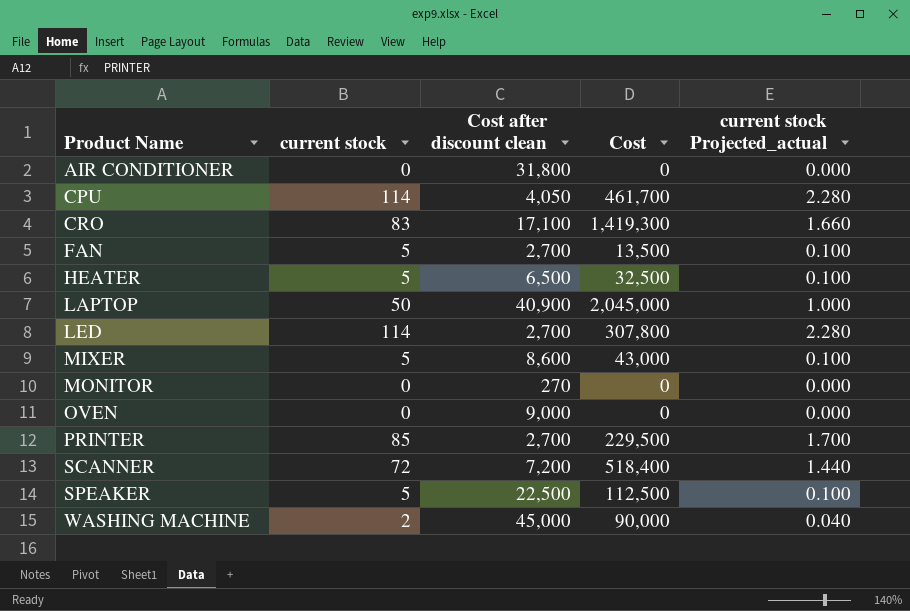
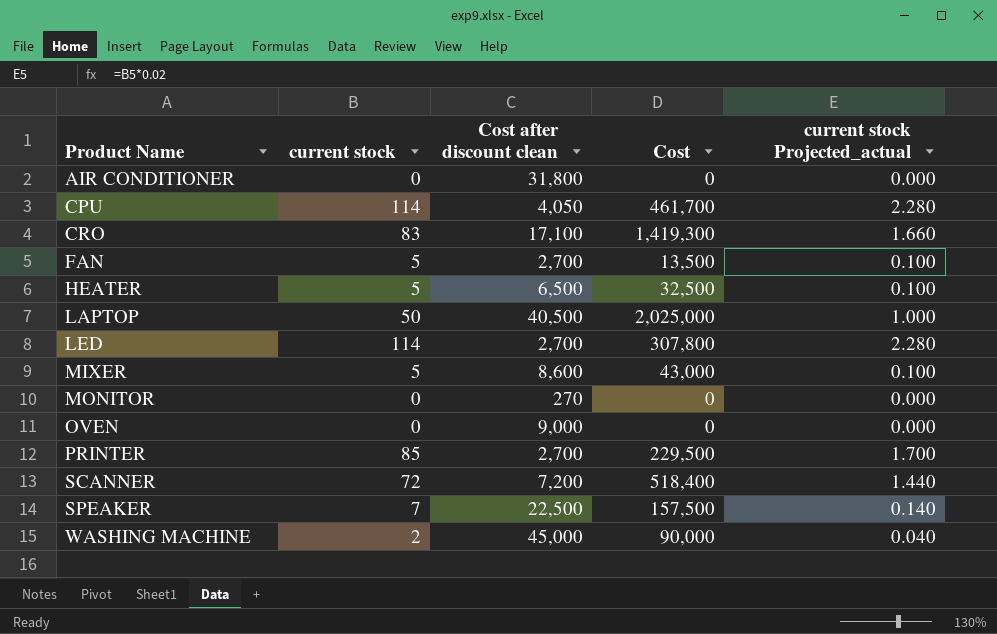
LAPTOP | Cost after discount clean: 40,900 -> 40,500
LAPTOP | Cost: 2,045,000 -> 2,025,000
SPEAKER | current stock: 5 -> 7
SPEAKER | Cost: 112,500 -> 157,500
SPEAKER | current stock Projected_actual: 0.100 -> 0.140

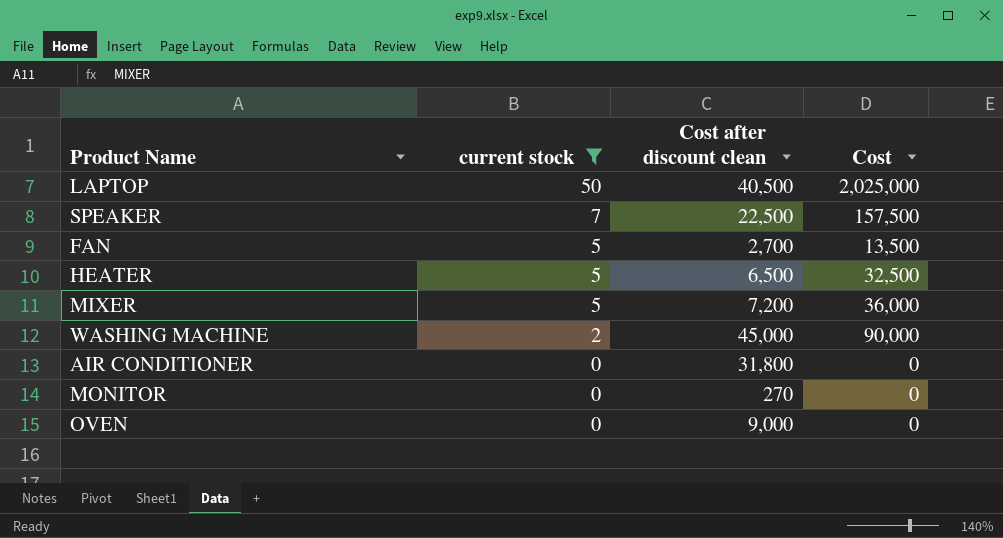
filter: none -> current stock <= 50
row order: Product Name ascending -> current stock descending
column current stock Projected_actual | formula: [current stock] * 0.02 -> none
MIXER | Cost after discount clean: 8,600 -> 7,200
MIXER | Cost: 43,000 -> 36,000

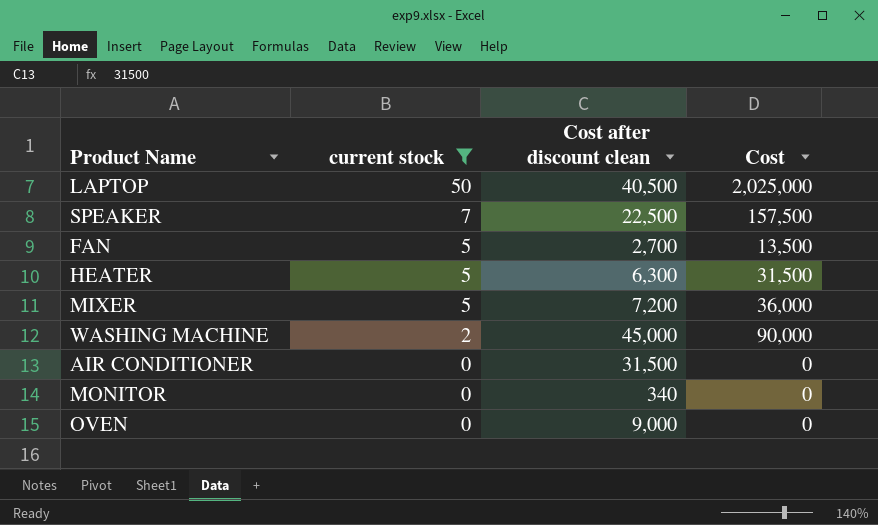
HEATER | Cost after discount clean: 6,500 -> 6,300
HEATER | Cost: 32,500 -> 31,500
AIR CONDITIONER | Cost after discount clean: 31,800 -> 31,500
MONITOR | Cost after discount clean: 270 -> 340

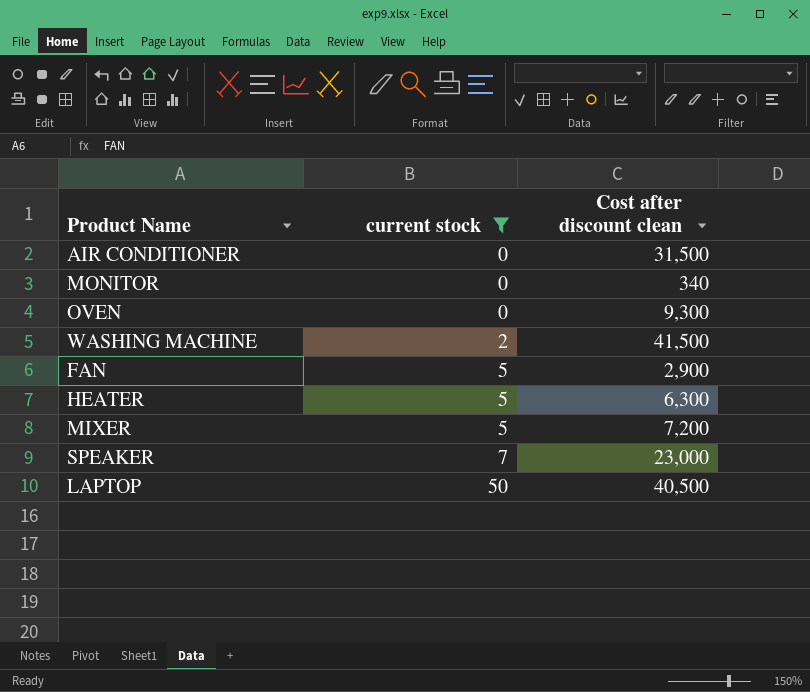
row order: current stock descending -> current stock ascending
column Cost | formula: [current stock] * [Cost after discount clean] -> none
OVEN | Cost after discount clean: 9,000 -> 9,300
WASHING MACHINE | Cost after discount clean: 45,000 -> 41,500
FAN | Cost after discount clean: 2,700 -> 2,900
SPEAKER | Cost after discount clean: 22,500 -> 23,000

